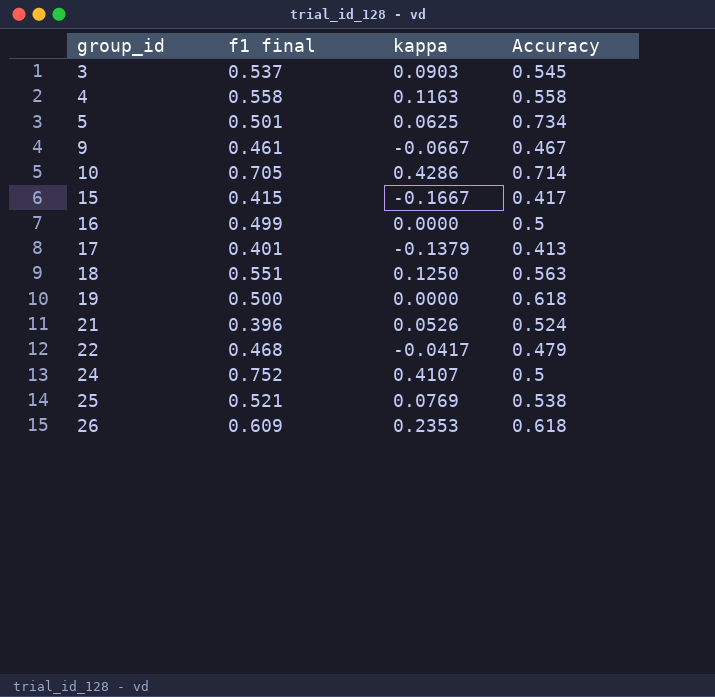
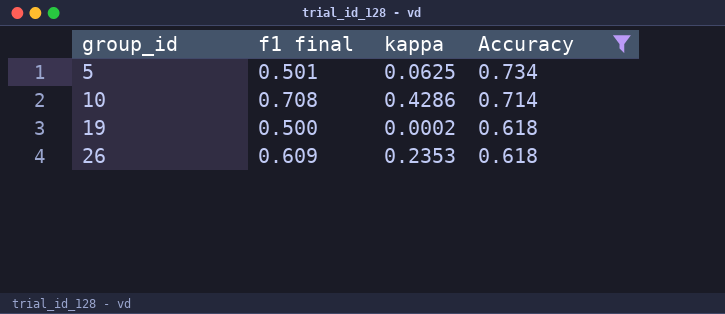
filter: none -> Accuracy >= 0.618
10 | f1 final: 0.705 -> 0.708
19 | kappa: 0.0000 -> 0.0002

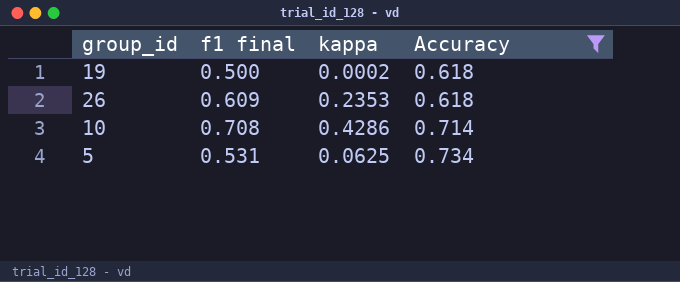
row order: group_id ascending -> Accuracy ascending
5 | f1 final: 0.501 -> 0.531

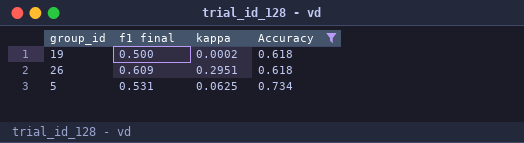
row 10: 0.708 | 0.4286 | 0.714 -> none
26 | kappa: 0.2353 -> 0.2951

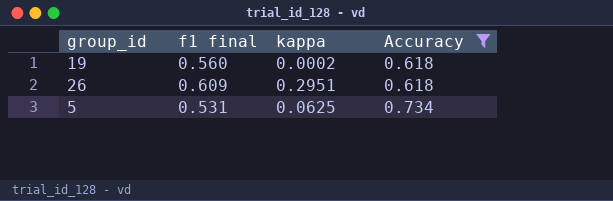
19 | f1 final: 0.500 -> 0.560

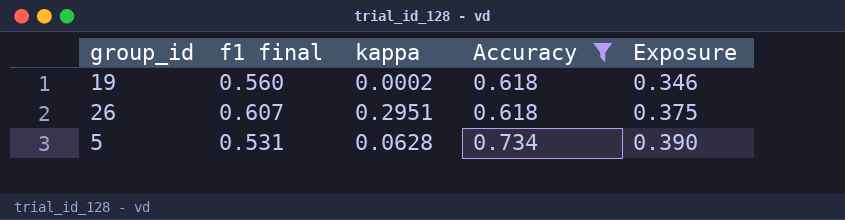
column Exposure | formula: none -> [f1 final] * [Accuracy]
26 | f1 final: 0.609 -> 0.607
5 | kappa: 0.0625 -> 0.0628

